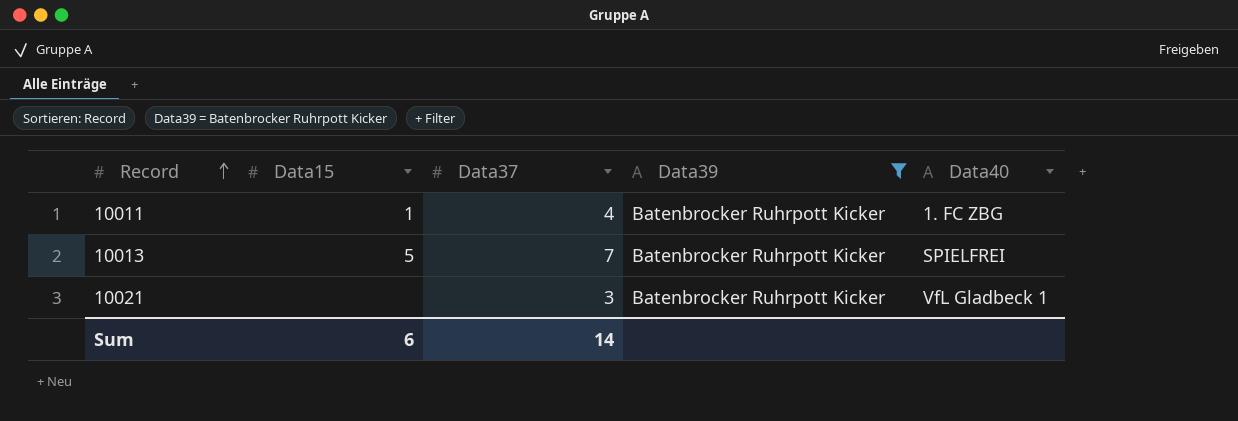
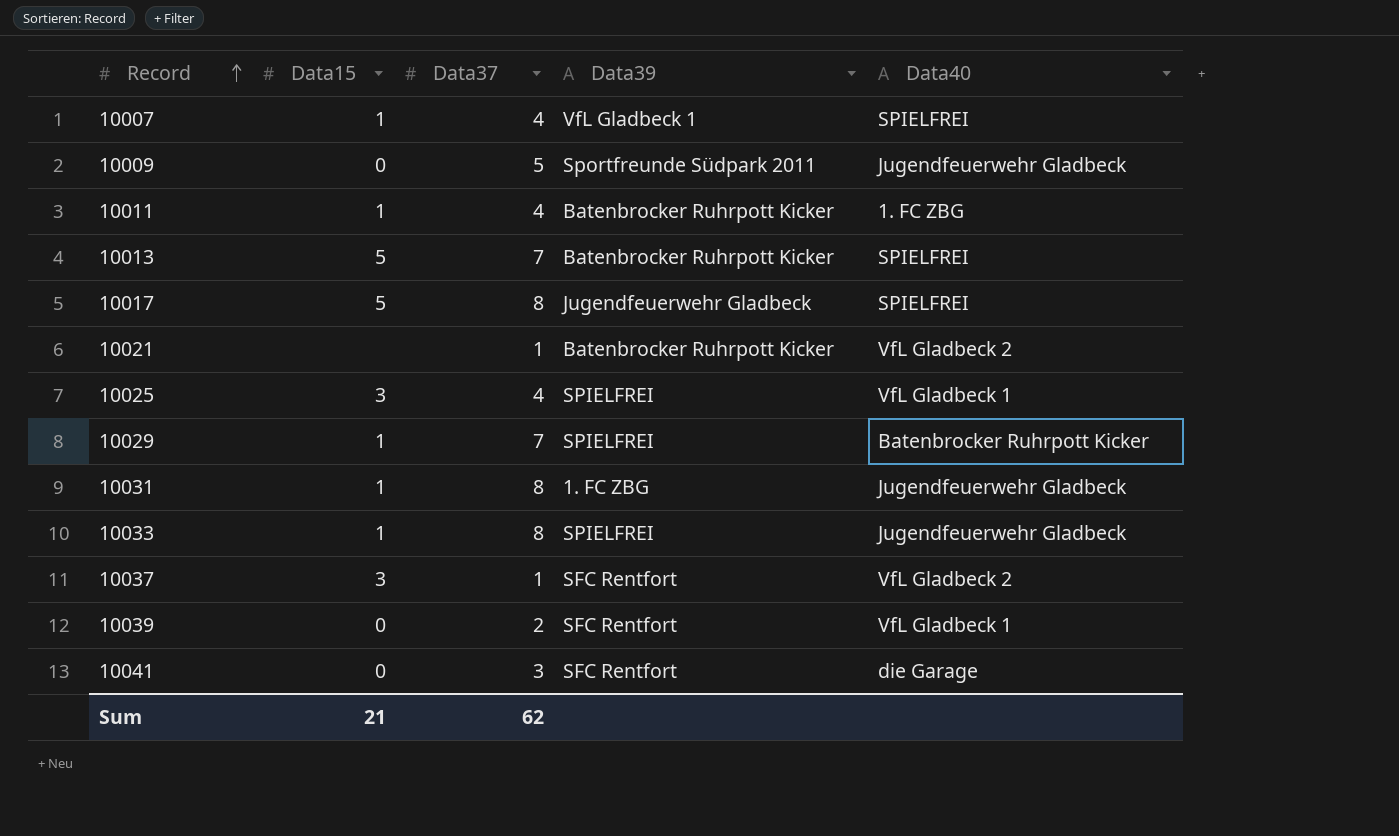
filter: Data39 = Batenbrocker Ruhrpott Kicker -> none
10021 | Data37: 3 -> 1
10021 | Data40: VfL Gladbeck 1 -> VfL Gladbeck 2
Sum | Data15: 6 -> 21
Sum | Data37: 14 -> 62

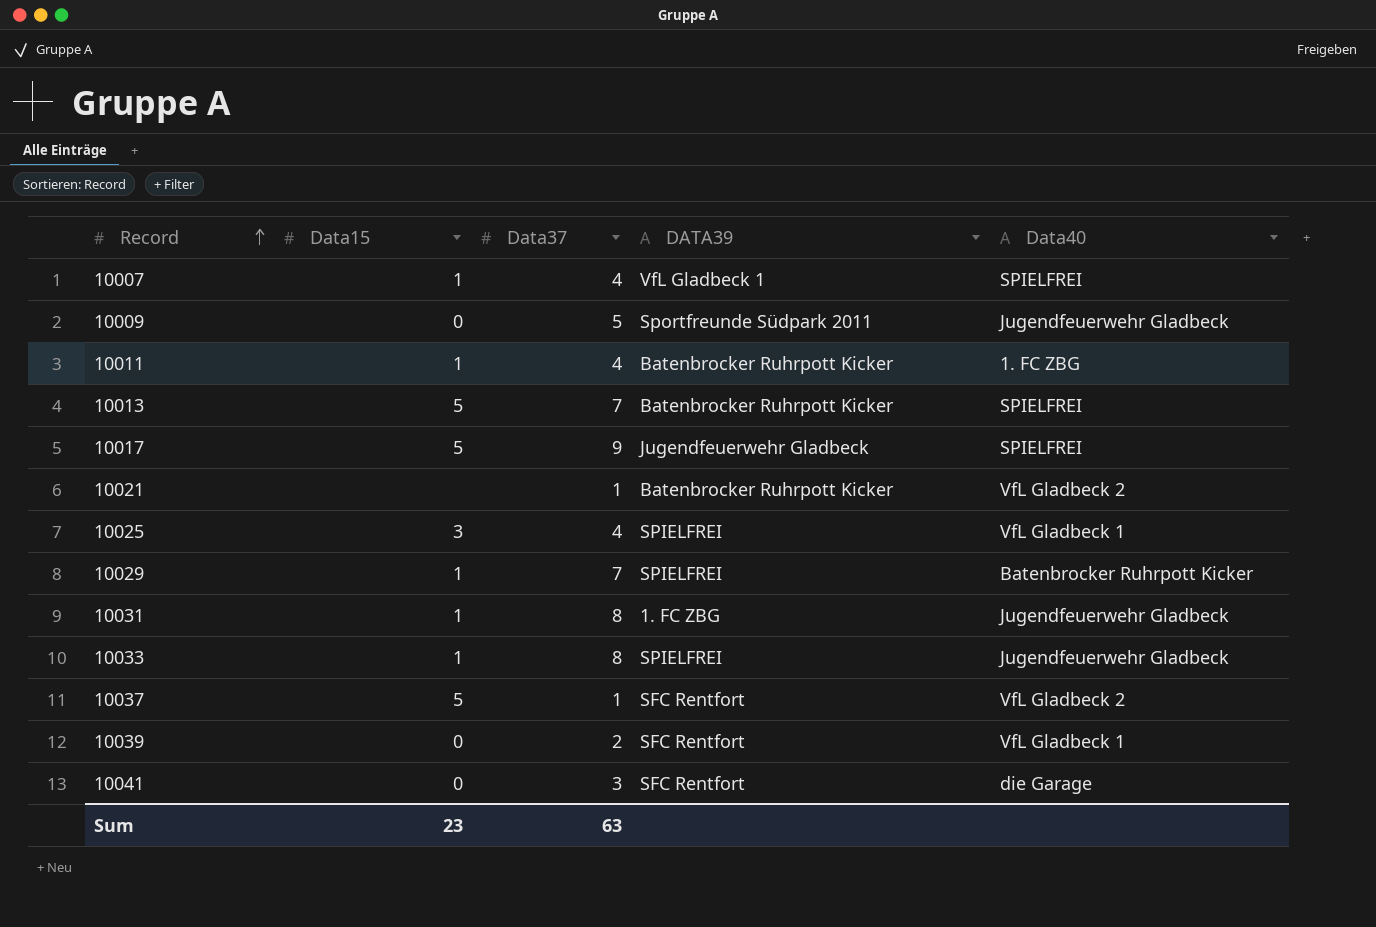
column name: Data39 -> DATA39
10017 | Data37: 8 -> 9
10037 | Data15: 3 -> 5
Sum | Data15: 21 -> 23
Sum | Data37: 62 -> 63

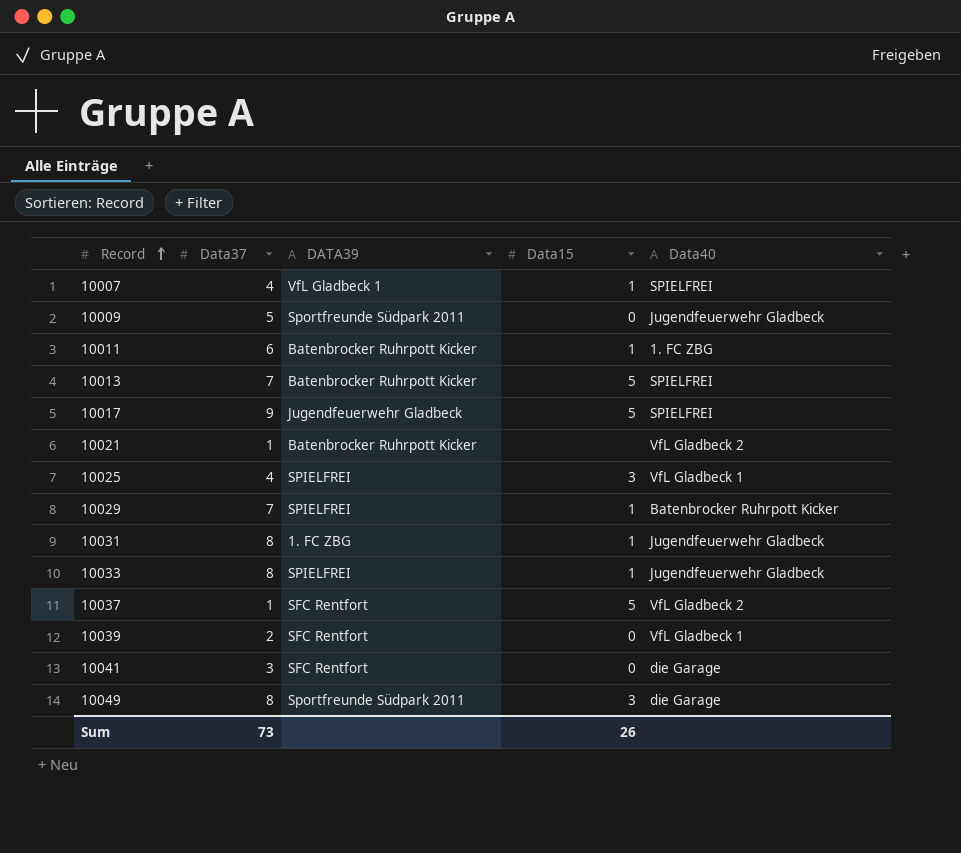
column Data15 | position: 2 -> 4
10011 | Data37: 4 -> 6
row 10049: none -> 8 | Sportfreunde Südpark 2011 | 3 | die Garage
Sum | Data37: 63 -> 73
Sum | Data15: 23 -> 26

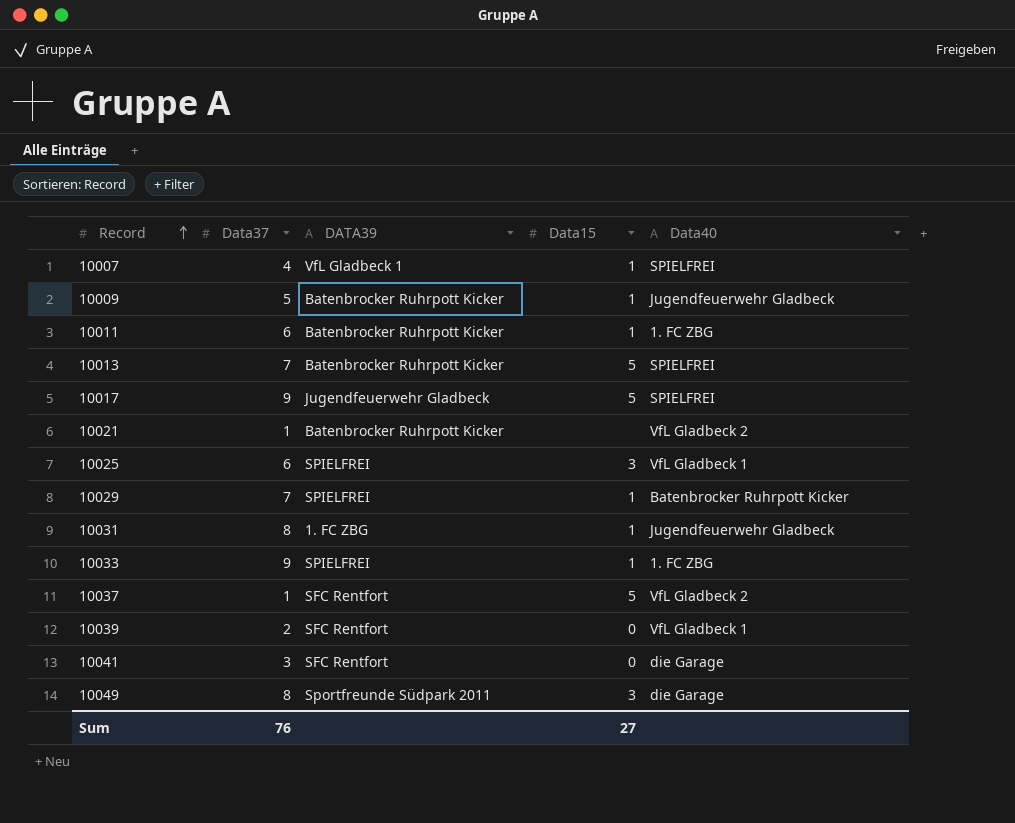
10009 | DATA39: Sportfreunde Südpark 2011 -> Batenbrocker Ruhrpott Kicker
10009 | Data15: 0 -> 1
10025 | Data37: 4 -> 6
10033 | Data37: 8 -> 9
10033 | Data40: Jugendfeuerwehr Gladbeck -> 1. FC ZBG
Sum | Data37: 73 -> 76
Sum | Data15: 26 -> 27

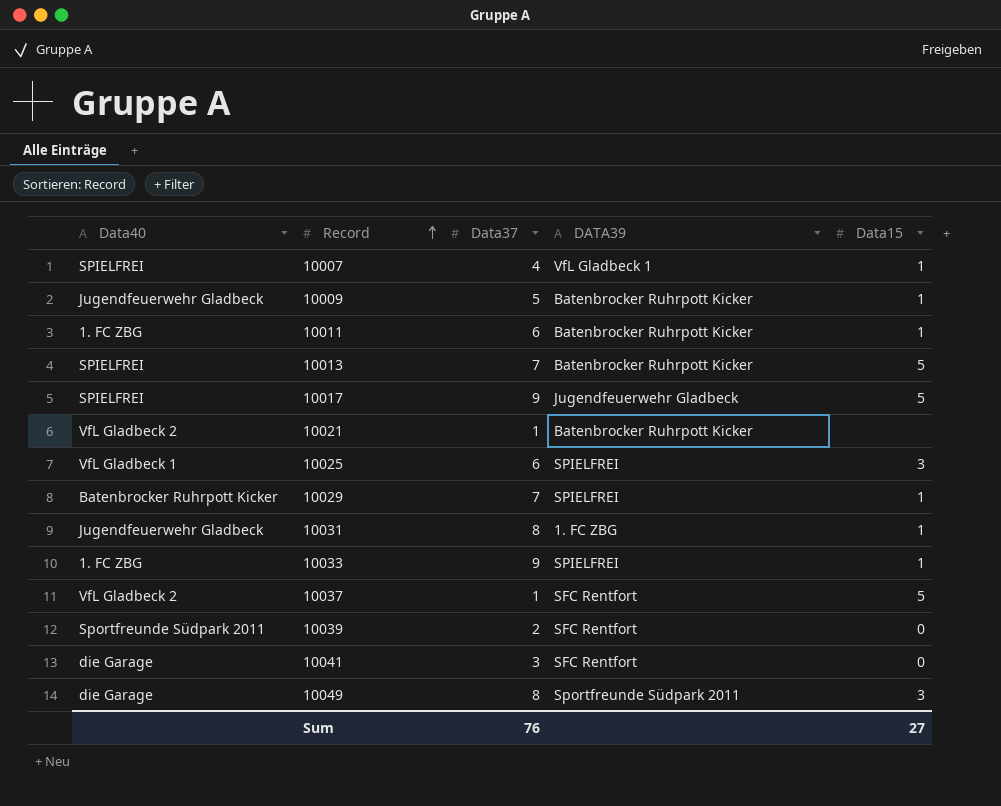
column Data40 | position: 5 -> 1
10039 | Data40: VfL Gladbeck 1 -> Sportfreunde Südpark 2011

